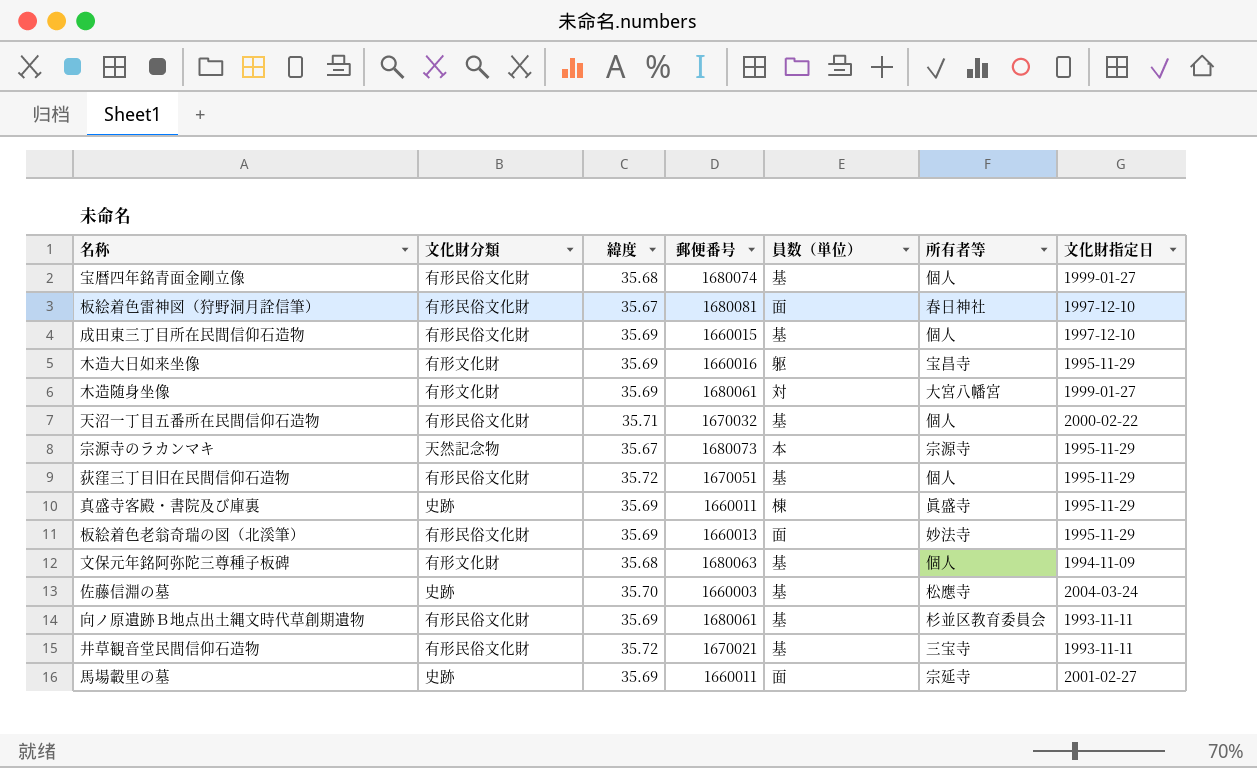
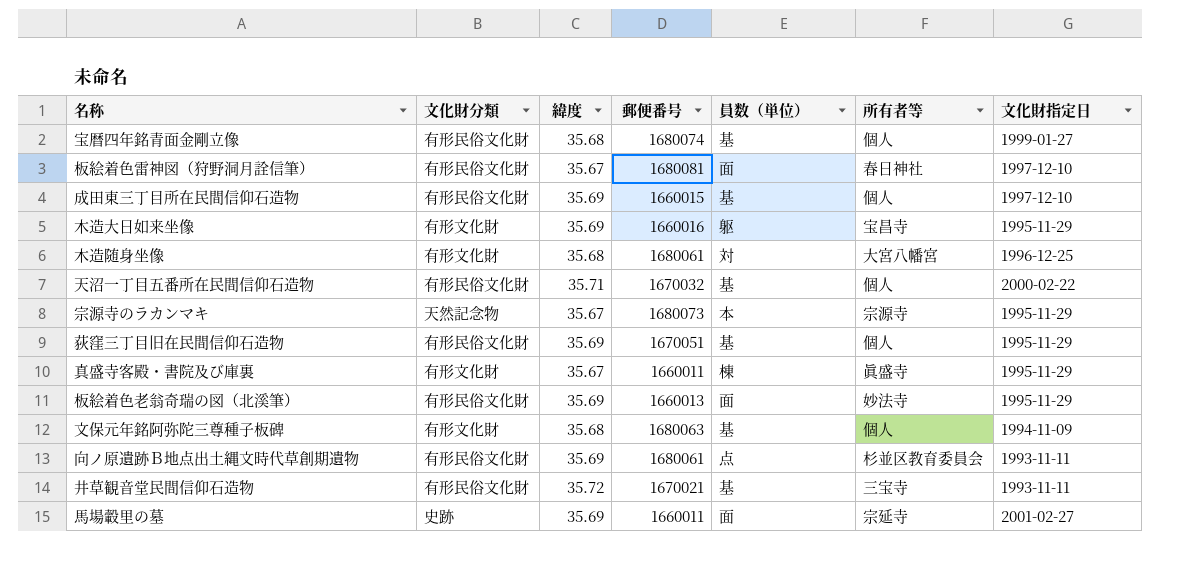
row 佐藤信淵の墓: 史跡 | 35.70 | 1660003 | 基 | 松應寺 | 2004-03-24 -> none
木造随身坐像 | 緯度: 35.69 -> 35.68
木造随身坐像 | 文化財指定日: 1999-01-27 -> 1996-12-25
荻窪三丁目旧在民間信仰石造物 | 緯度: 35.72 -> 35.69
真盛寺客殿・書院及び庫裏 | 文化財分類: 史跡 -> 有形文化財
真盛寺客殿・書院及び庫裏 | 緯度: 35.69 -> 35.67
向ノ原遺跡Ｂ地点出土縄文時代草創期遺物 | 員数（単位）: 基 -> 点

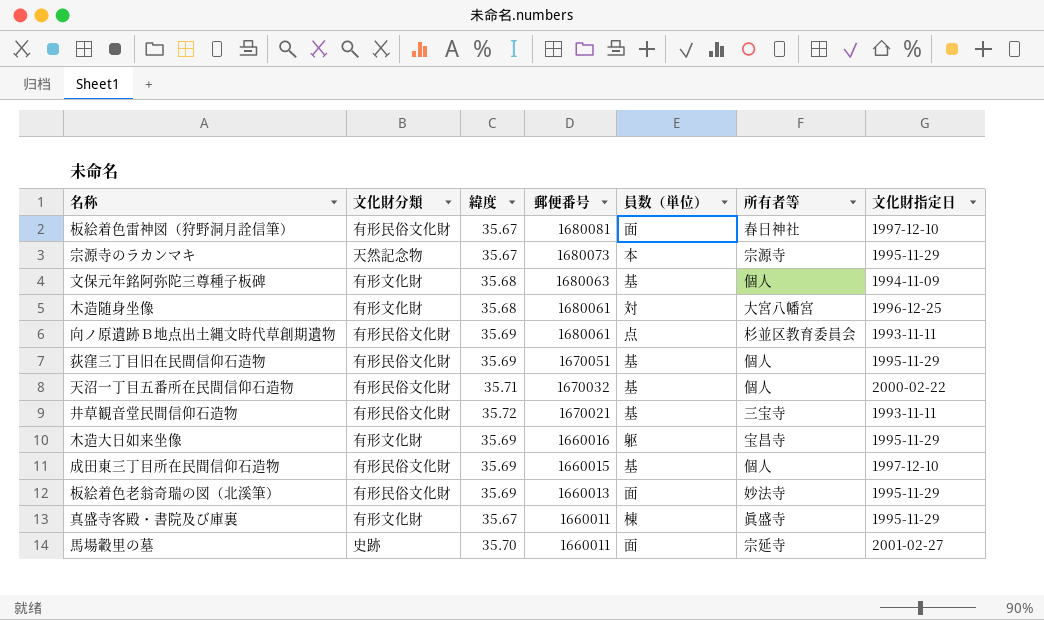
row order: none -> 郵便番号 descending
row 宝暦四年銘青面金剛立像: 有形民俗文化財 | 35.68 | 1680074 | 基 | 個人 | 1999-01-27 -> none
馬場轂里の墓 | 緯度: 35.69 -> 35.70

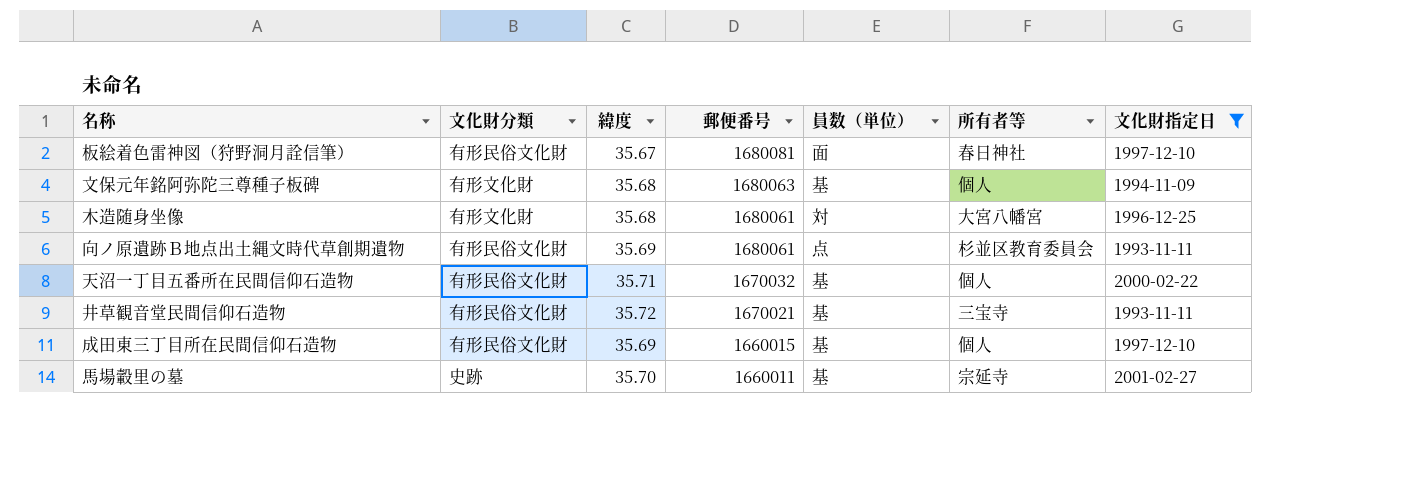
filter: none -> 文化財指定日 != 1995-11-29
馬場轂里の墓 | 員数（単位）: 面 -> 基

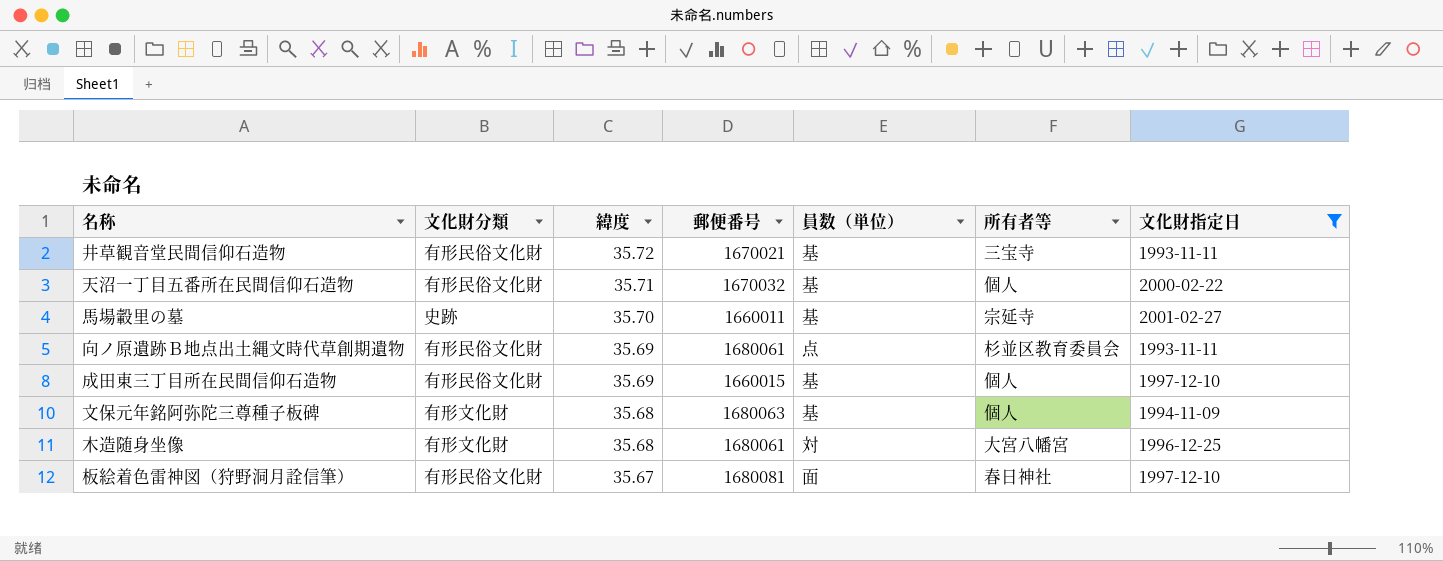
row order: 郵便番号 descending -> 緯度 descending

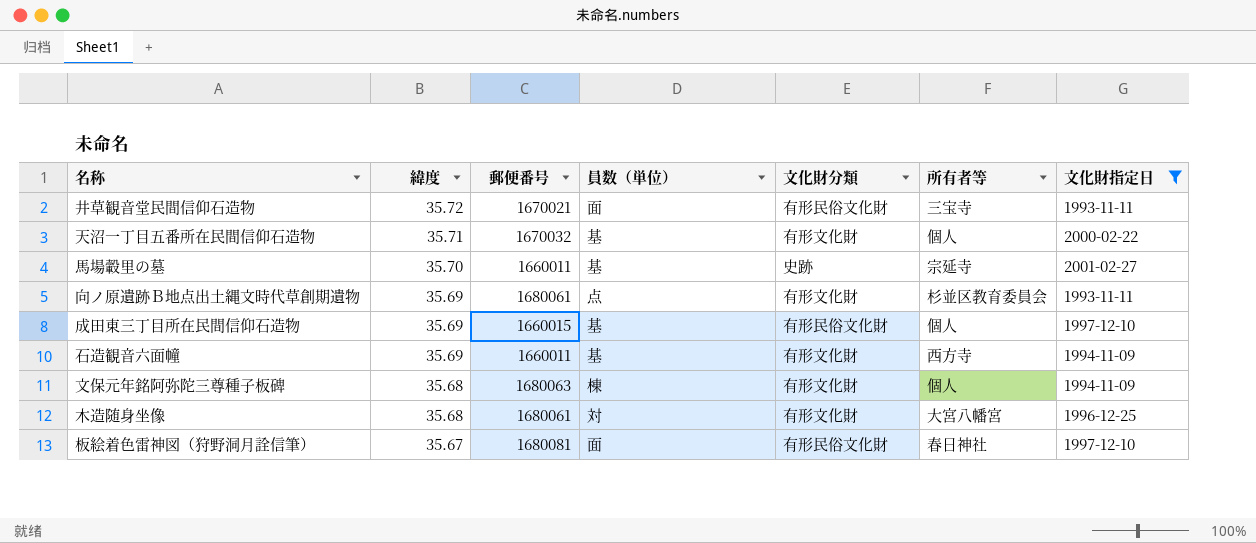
column 文化財分類 | position: 2 -> 5
井草観音堂民間信仰石造物 | 員数（単位）: 基 -> 面
天沼一丁目五番所在民間信仰石造物 | 文化財分類: 有形民俗文化財 -> 有形文化財
向ノ原遺跡Ｂ地点出土縄文時代草創期遺物 | 文化財分類: 有形民俗文化財 -> 有形文化財
row 石造観音六面幢: none -> 35.69 | 1660011 | 基 | 有形文化財 | 西方寺 | 1994-11-09
文保元年銘阿弥陀三尊種子板碑 | 員数（単位）: 基 -> 棟

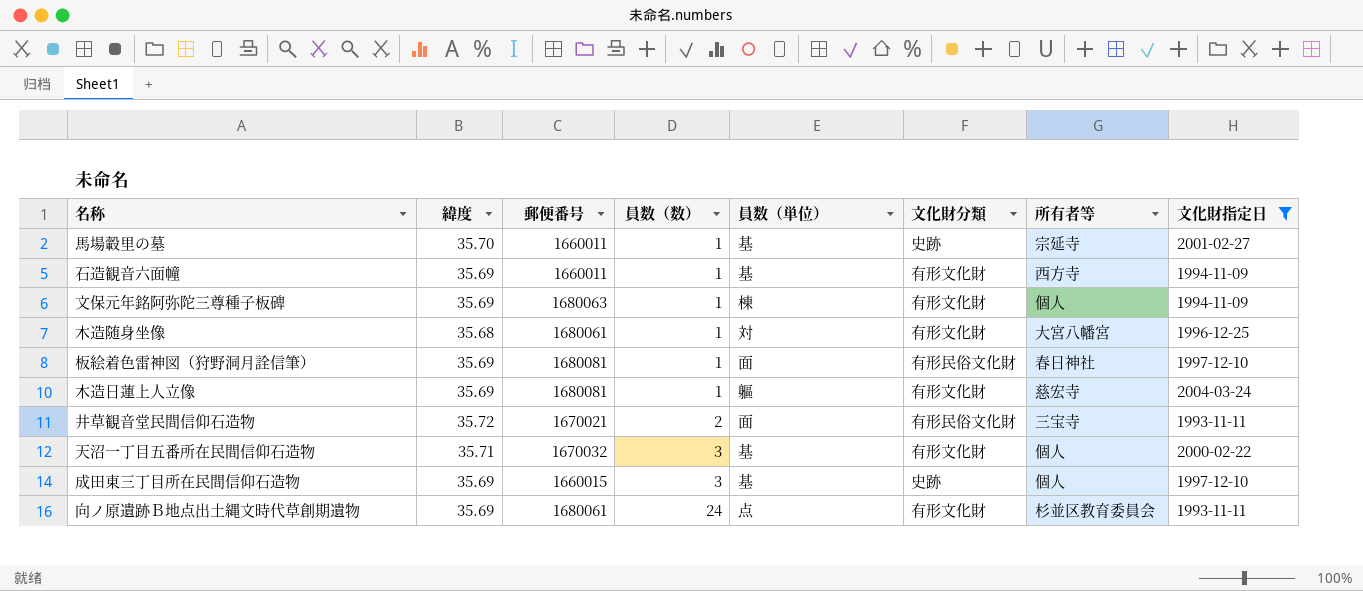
row order: 緯度 descending -> 員数（数） ascending
column 員数（数） | position: none -> 4
文保元年銘阿弥陀三尊種子板碑 | 緯度: 35.68 -> 35.69
板絵着色雷神図（狩野洞月詮信筆） | 緯度: 35.67 -> 35.69
row 木造日蓮上人立像: none -> 35.69 | 1680081 | 1 | 軀 | 有形文化財 | 慈宏寺 | 2004-03-24
成田東三丁目所在民間信仰石造物 | 文化財分類: 有形民俗文化財 -> 史跡

